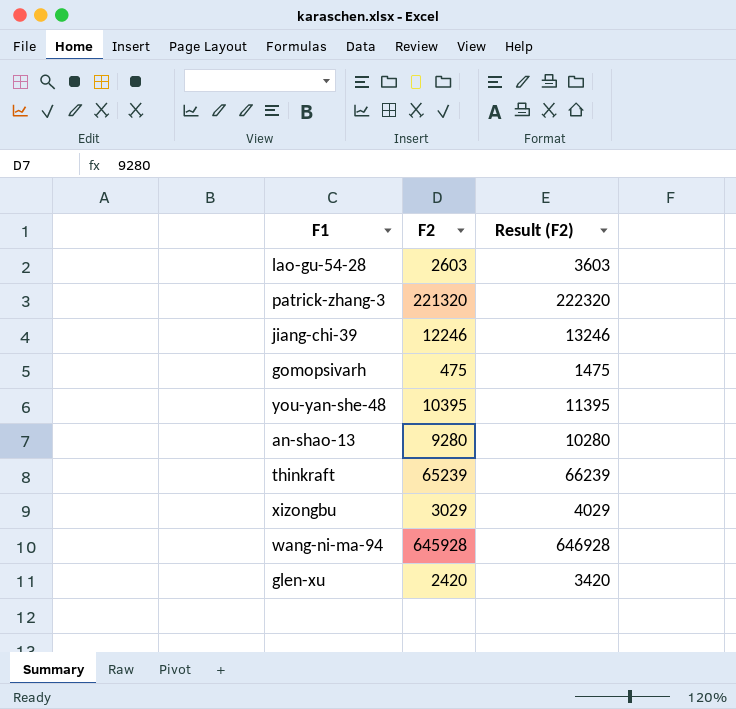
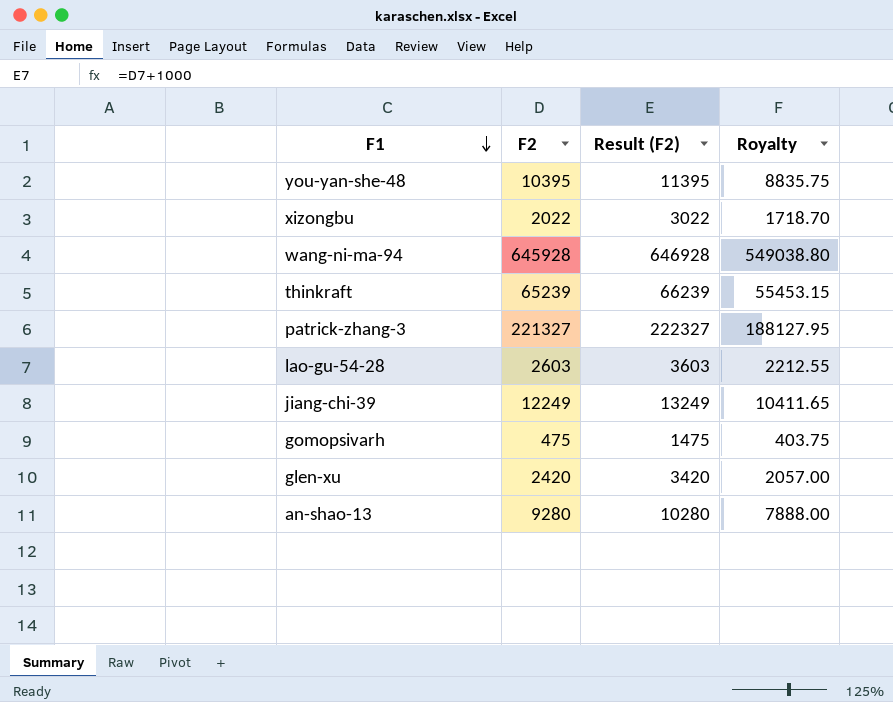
row order: none -> F1 descending
column Royalty | formula: none -> [F2] * 0.85
xizongbu | F2: 3029 -> 2022
xizongbu | Result (F2): 4029 -> 3022
patrick-zhang-3 | F2: 221320 -> 221327
patrick-zhang-3 | Result (F2): 222320 -> 222327
jiang-chi-39 | F2: 12246 -> 12249
jiang-chi-39 | Result (F2): 13246 -> 13249

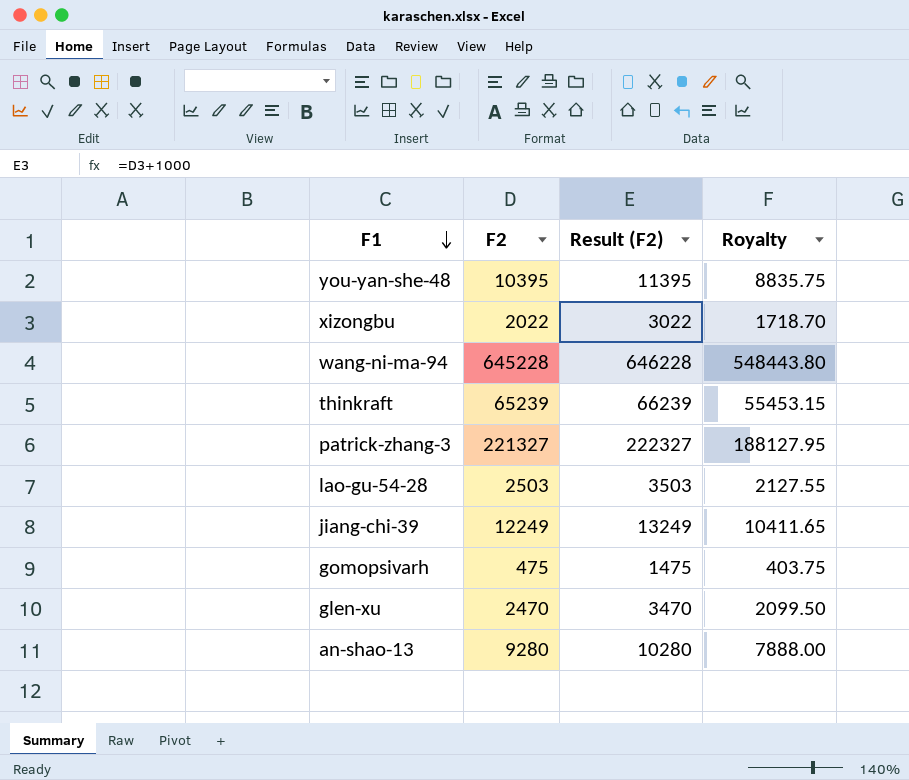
wang-ni-ma-94 | F2: 645928 -> 645228
wang-ni-ma-94 | Result (F2): 646928 -> 646228
wang-ni-ma-94 | Royalty: 549038.80 -> 548443.80
lao-gu-54-28 | F2: 2603 -> 2503
lao-gu-54-28 | Result (F2): 3603 -> 3503
lao-gu-54-28 | Royalty: 2212.55 -> 2127.55
glen-xu | F2: 2420 -> 2470
glen-xu | Result (F2): 3420 -> 3470
glen-xu | Royalty: 2057.00 -> 2099.50

